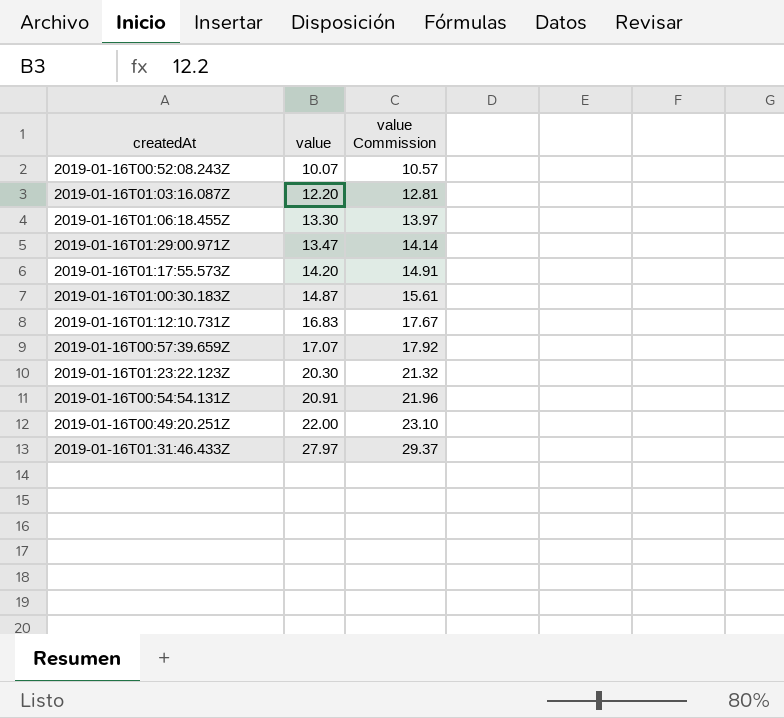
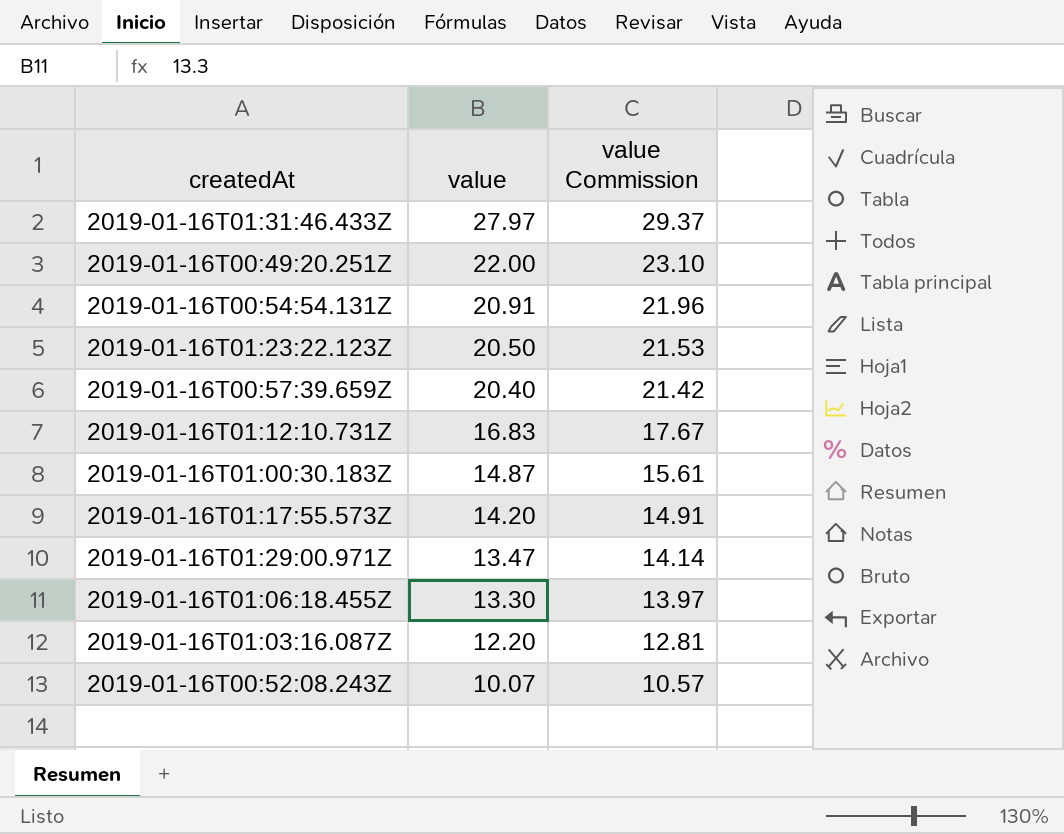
row order: value ascending -> value descending
2019-01-16T01:23:22.123Z | value: 20.30 -> 20.50
2019-01-16T01:23:22.123Z | value Commission: 21.32 -> 21.53
2019-01-16T00:57:39.659Z | value: 17.07 -> 20.40
2019-01-16T00:57:39.659Z | value Commission: 17.92 -> 21.42

